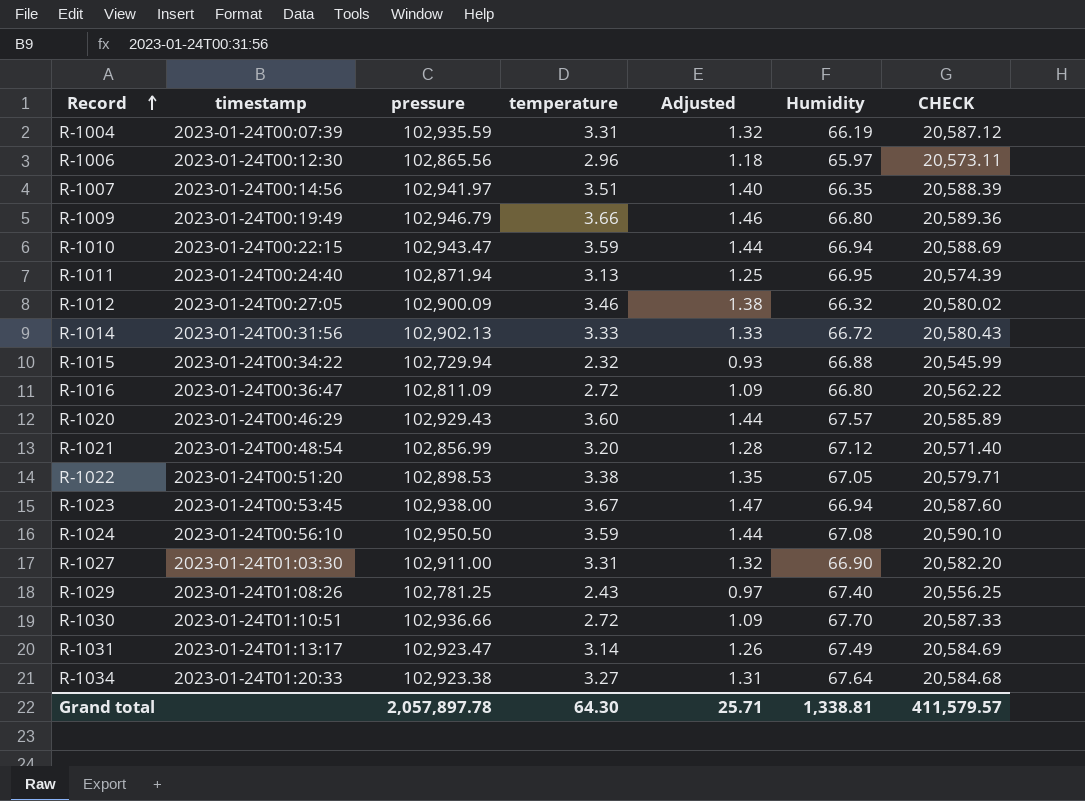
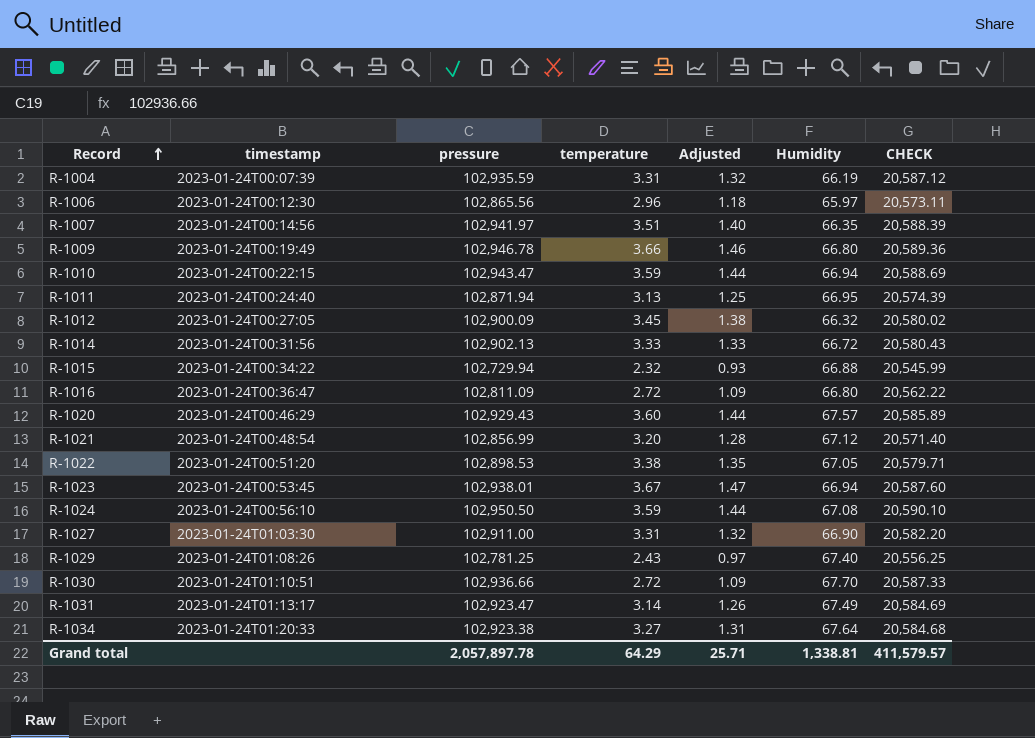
R-1009 | pressure: 102,946.79 -> 102,946.78
R-1012 | temperature: 3.46 -> 3.45
R-1023 | pressure: 102,938.00 -> 102,938.01
Grand total | temperature: 64.30 -> 64.29

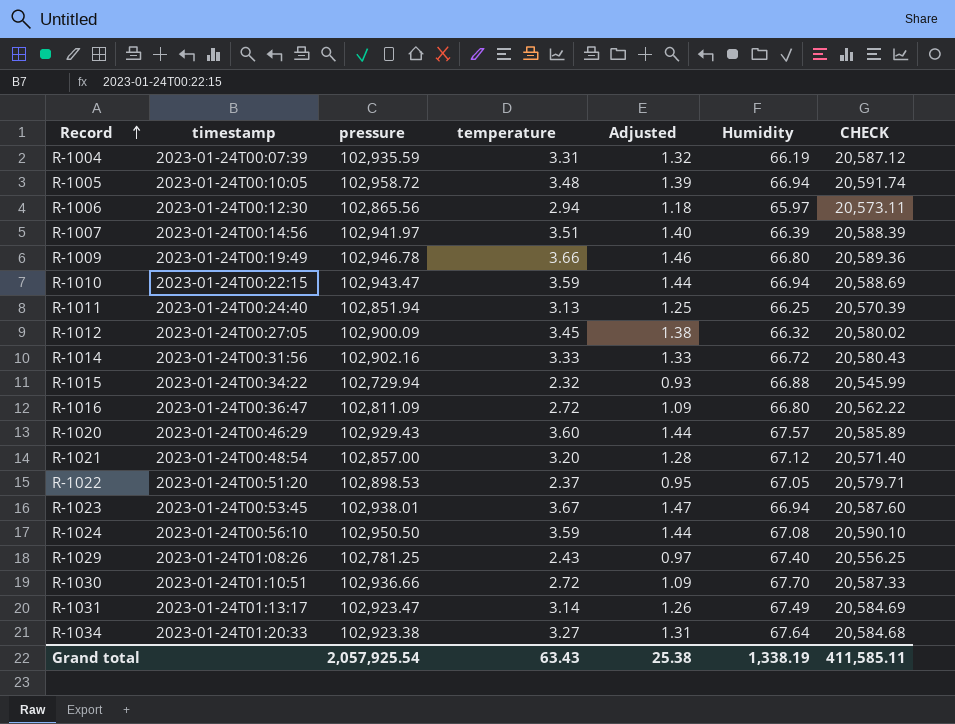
row R-1027: 2023-01-24T01:03:30 | 102,911.00 | 3.31 | 1.32 | 66.90 | 20,582.20 -> none
row R-1005: none -> 2023-01-24T00:10:05 | 102,958.72 | 3.48 | 1.39 | 66.94 | 20,591.74
R-1006 | temperature: 2.96 -> 2.94
R-1007 | Humidity: 66.35 -> 66.39
R-1011 | pressure: 102,871.94 -> 102,851.94
R-1011 | Humidity: 66.95 -> 66.25
R-1011 | CHECK: 20,574.39 -> 20,570.39
R-1014 | pressure: 102,902.13 -> 102,902.16
R-1021 | pressure: 102,856.99 -> 102,857.00
R-1022 | temperature: 3.38 -> 2.37
R-1022 | Adjusted: 1.35 -> 0.95
Grand total | pressure: 2,057,897.78 -> 2,057,925.54
Grand total | temperature: 64.29 -> 63.43
Grand total | Adjusted: 25.71 -> 25.38
Grand total | Humidity: 1,338.81 -> 1,338.19
Grand total | CHECK: 411,579.57 -> 411,585.11

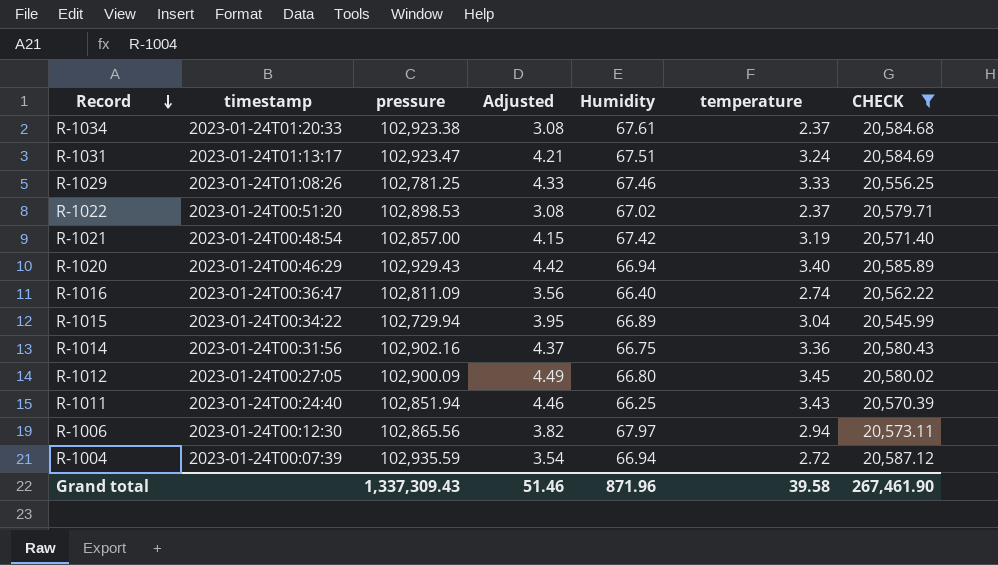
filter: none -> CHECK <= 20,587.12
row order: Record ascending -> Record descending
column Adjusted | formula: [temperature] * 0.4 -> [temperature] * 1.3
column temperature | position: 4 -> 6
R-1034 | Humidity: 67.64 -> 67.61
R-1034 | temperature: 3.27 -> 2.37
R-1031 | Humidity: 67.49 -> 67.51
R-1031 | temperature: 3.14 -> 3.24
R-1029 | Humidity: 67.40 -> 67.46
R-1029 | temperature: 2.43 -> 3.33
R-1022 | Humidity: 67.05 -> 67.02
R-1021 | Humidity: 67.12 -> 67.42
R-1021 | temperature: 3.20 -> 3.19
R-1020 | Humidity: 67.57 -> 66.94
R-1020 | temperature: 3.60 -> 3.40
R-1016 | Humidity: 66.80 -> 66.40
R-1016 | temperature: 2.72 -> 2.74
R-1015 | Humidity: 66.88 -> 66.89
R-1015 | temperature: 2.32 -> 3.04
R-1014 | Humidity: 66.72 -> 66.75
R-1014 | temperature: 3.33 -> 3.36
R-1012 | Humidity: 66.32 -> 66.80
R-1011 | temperature: 3.13 -> 3.43
R-1006 | Humidity: 65.97 -> 67.97
R-1004 | Humidity: 66.19 -> 66.94
R-1004 | temperature: 3.31 -> 2.72
Grand total | pressure: 2,057,925.54 -> 1,337,309.43
Grand total | Adjusted: 25.38 -> 51.46
Grand total | Humidity: 1,338.19 -> 871.96
Grand total | temperature: 63.43 -> 39.58
Grand total | CHECK: 411,585.11 -> 267,461.90

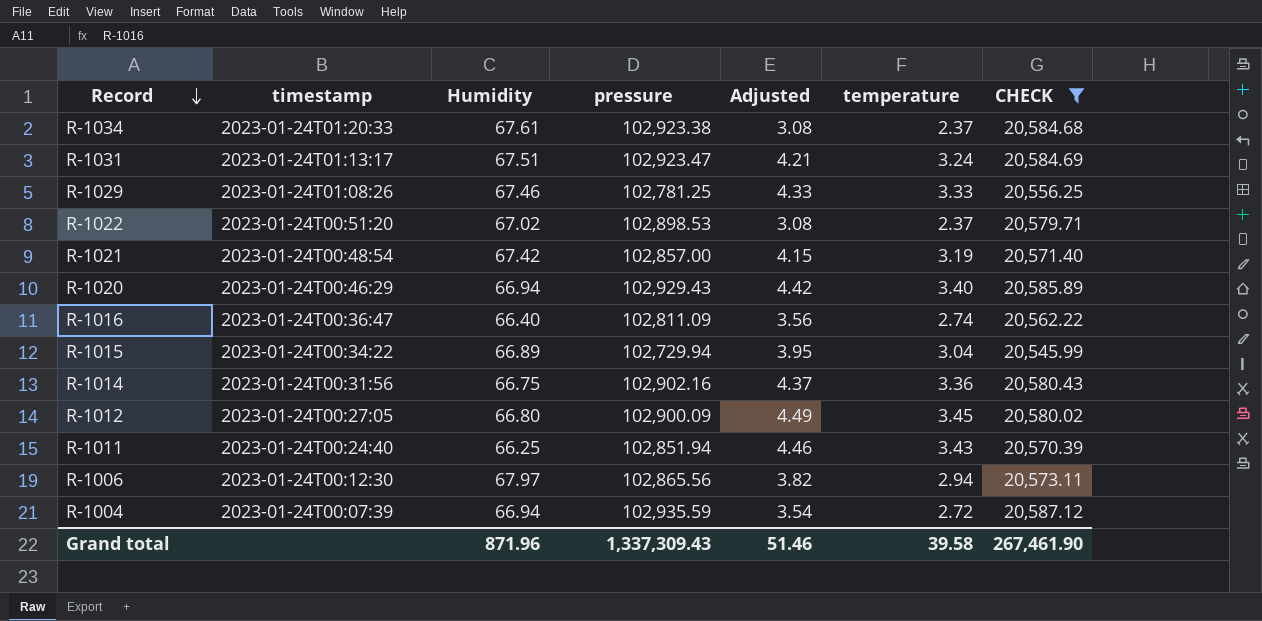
column Humidity | position: 5 -> 3

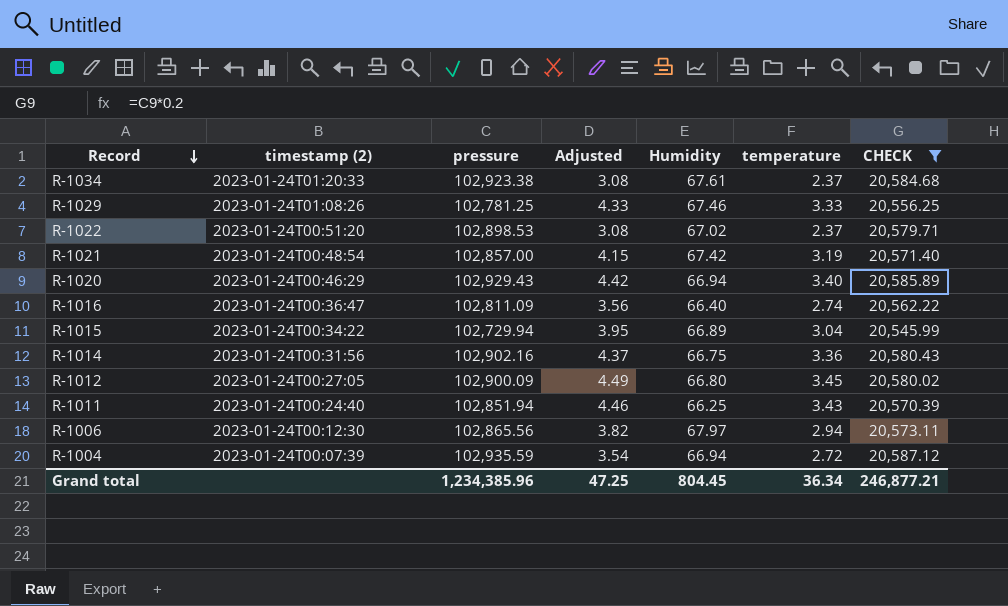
column name: timestamp -> timestamp (2)
column Humidity | position: 3 -> 5
row R-1031: 2023-01-24T01:13:17 | 67.51 | 102,923.47 | 4.21 | 3.24 | 20,584.69 -> none
Grand total | pressure: 1,337,309.43 -> 1,234,385.96
Grand total | Adjusted: 51.46 -> 47.25
Grand total | Humidity: 871.96 -> 804.45
Grand total | temperature: 39.58 -> 36.34
Grand total | CHECK: 267,461.90 -> 246,877.21

